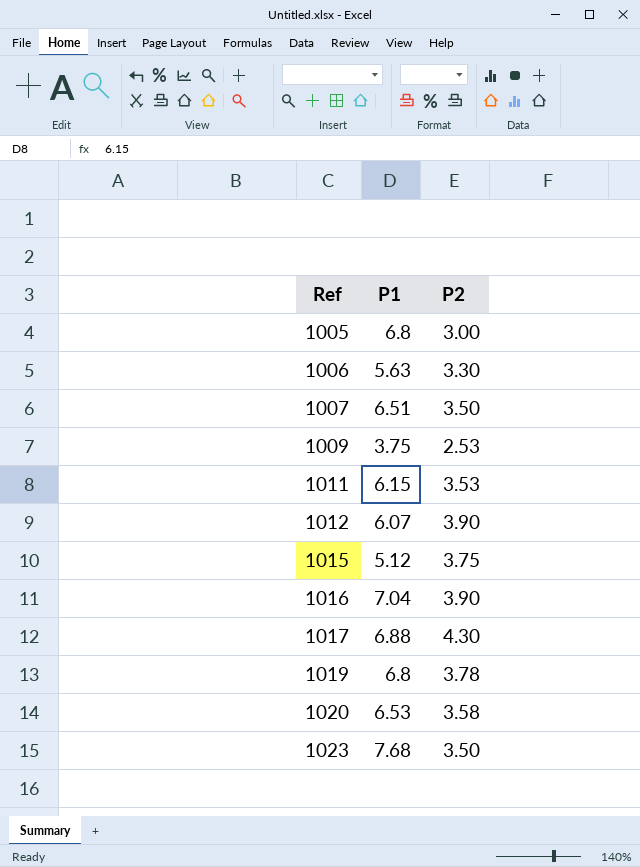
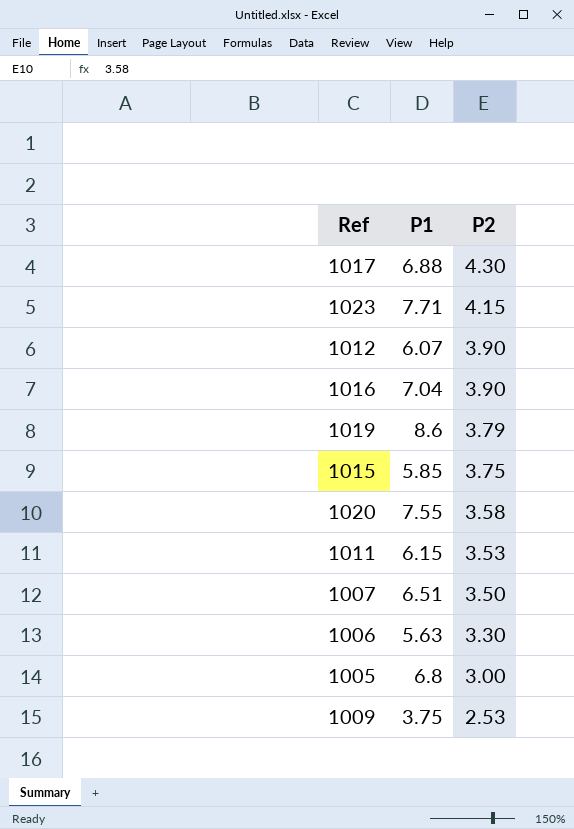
row order: Ref ascending -> P2 descending
1023 | P1: 7.68 -> 7.71
1023 | P2: 3.50 -> 4.15
1019 | P1: 6.8 -> 8.6
1019 | P2: 3.78 -> 3.79
1015 | P1: 5.12 -> 5.85
1020 | P1: 6.53 -> 7.55

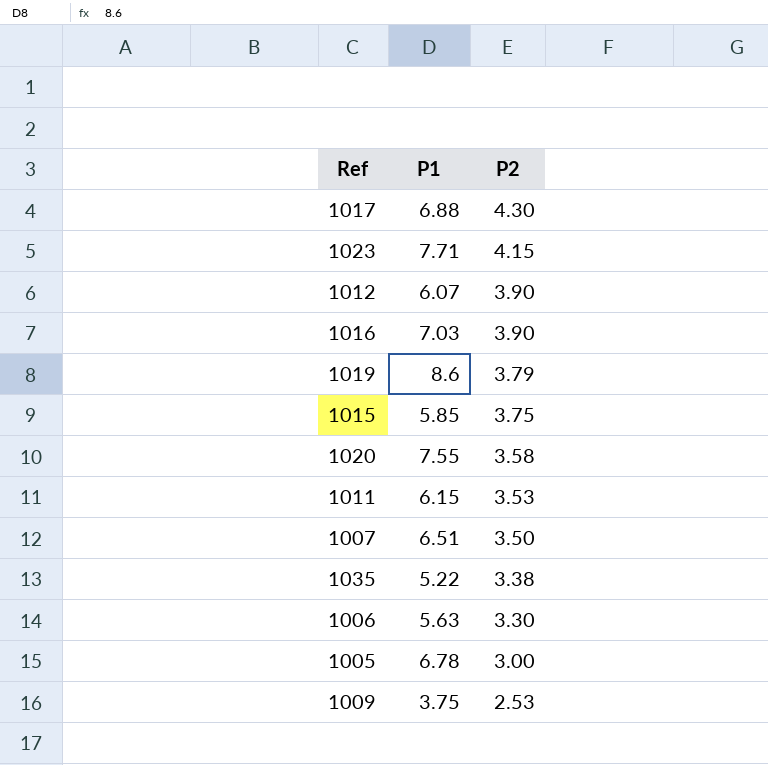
1016 | P1: 7.04 -> 7.03
row 1035: none -> 5.22 | 3.38
1005 | P1: 6.8 -> 6.78

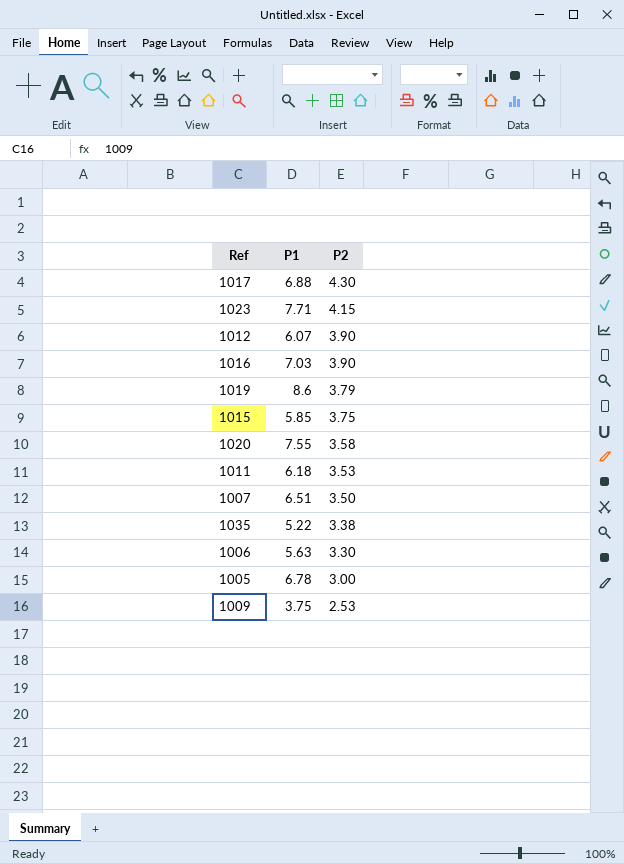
1011 | P1: 6.15 -> 6.18

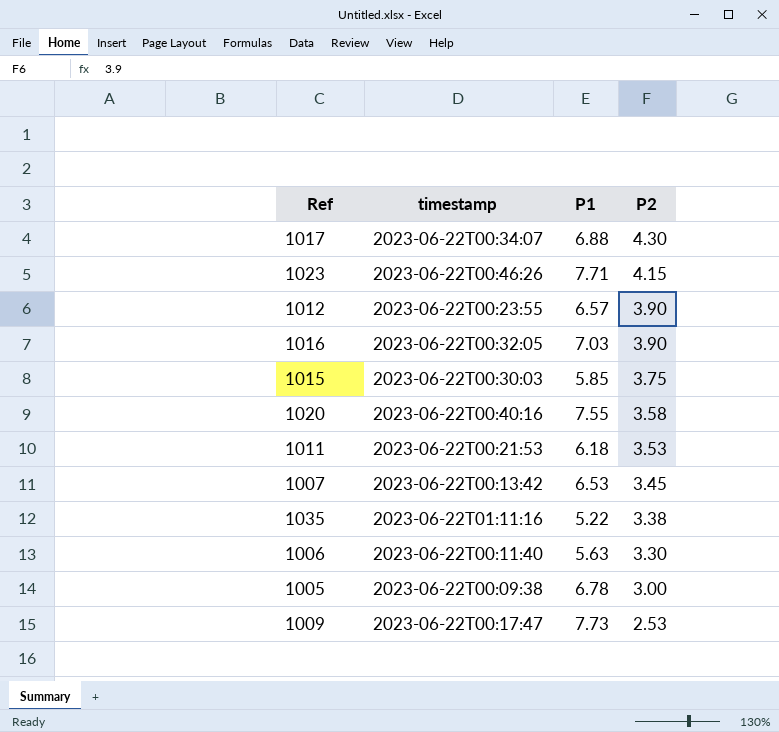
column timestamp | position: none -> 2
row 1019: 8.6 | 3.79 -> none
1012 | P1: 6.07 -> 6.57
1007 | P1: 6.51 -> 6.53
1007 | P2: 3.50 -> 3.45
1009 | P1: 3.75 -> 7.73

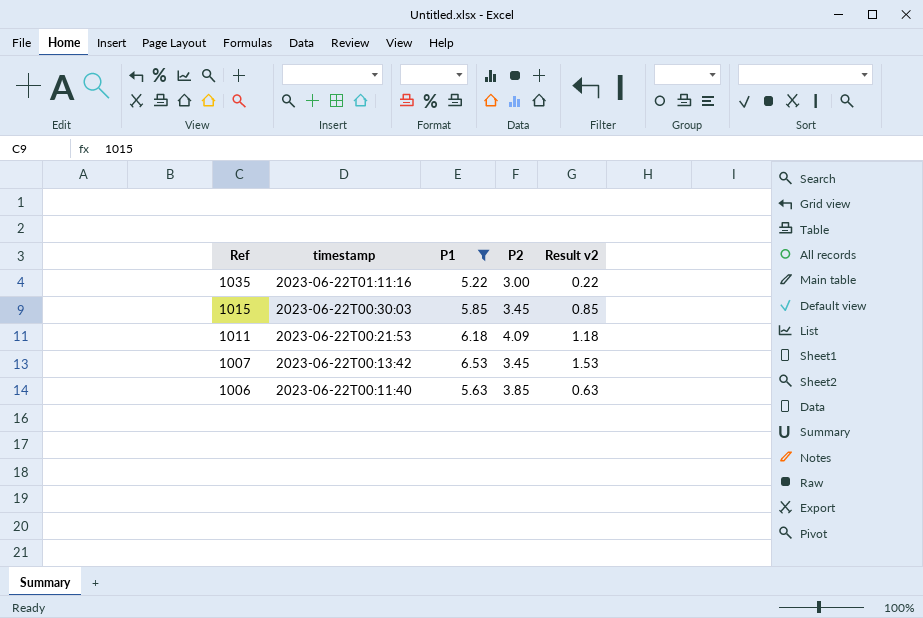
filter: none -> P1 <= 6.53
row order: P2 descending -> Ref descending
column Result v2 | formula: none -> [P1] - 5
1035 | P2: 3.38 -> 3.00
1015 | P2: 3.75 -> 3.45
1011 | P2: 3.53 -> 4.09
1006 | P2: 3.30 -> 3.85

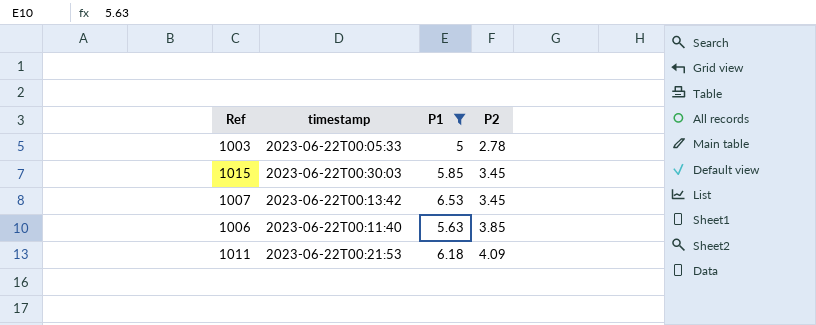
row order: Ref descending -> P2 ascending
column Result v2 | formula: [P1] - 5 -> none
row 1035: 2023-06-22T01:11:16 | 5.22 | 3.00 | 0.22 -> none
row 1003: none -> 2023-06-22T00:05:33 | 5 | 2.78

